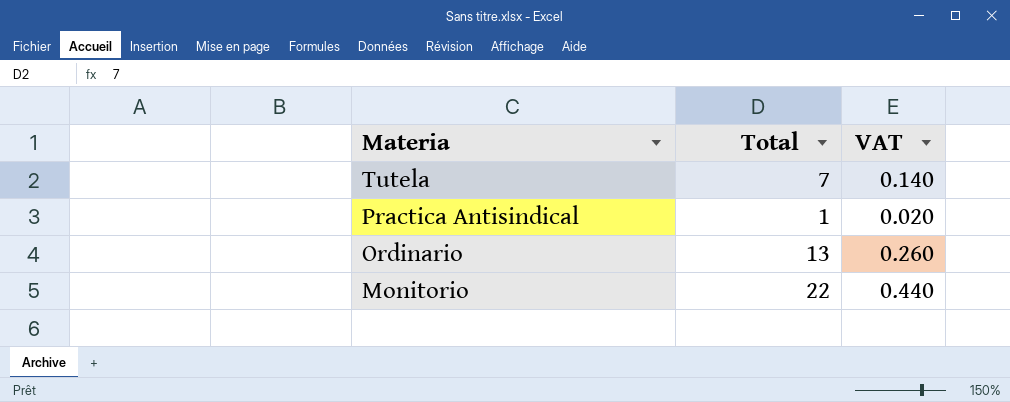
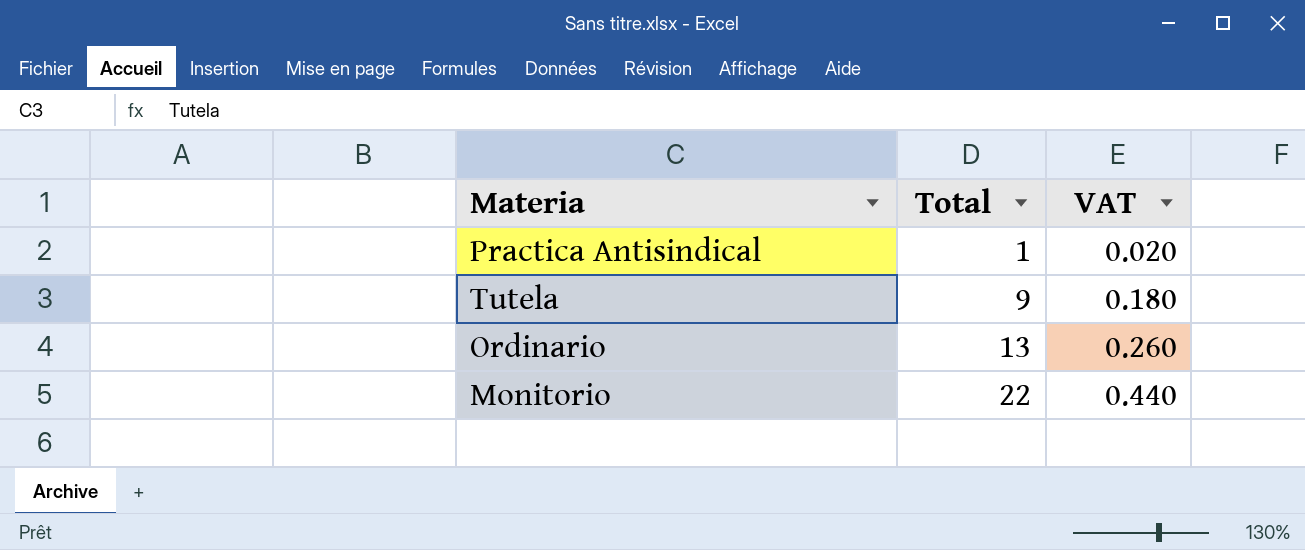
row order: Materia descending -> Total ascending
Tutela | Total: 7 -> 9
Tutela | VAT: 0.140 -> 0.180

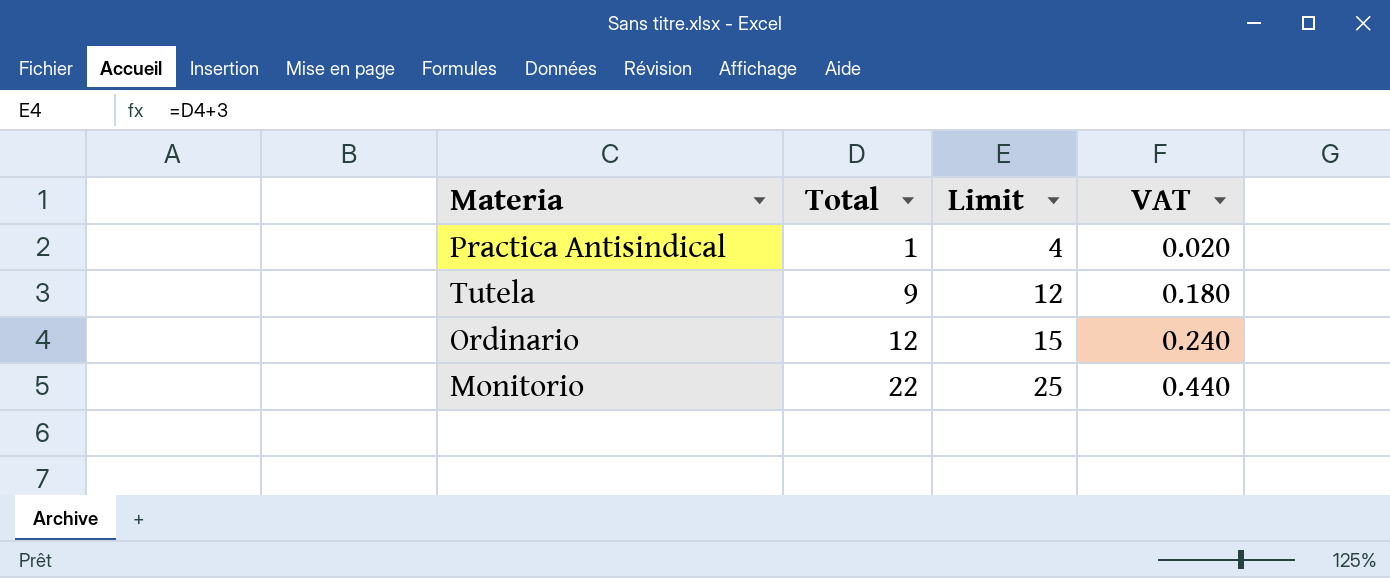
column Limit | formula: none -> [Total] + 3
Ordinario | Total: 13 -> 12
Ordinario | VAT: 0.260 -> 0.240

